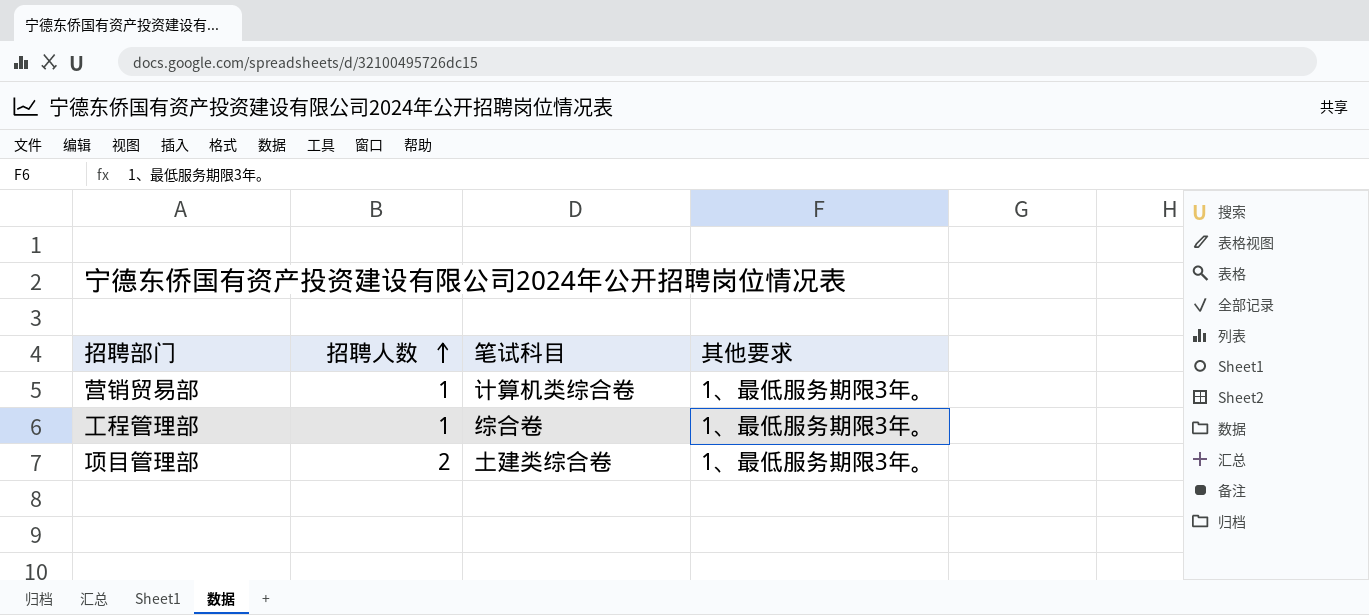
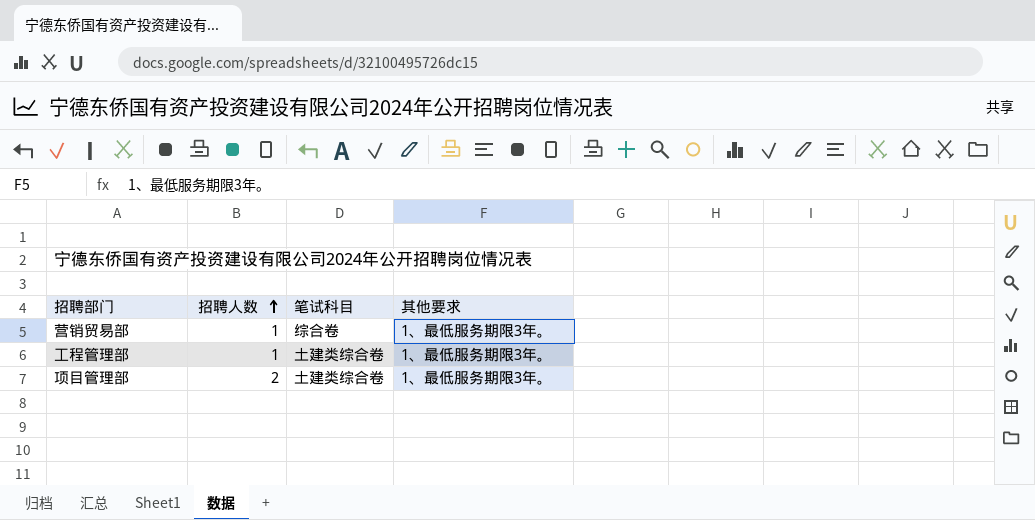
营销贸易部 | 笔试科目: 计算机类综合卷 -> 综合卷
工程管理部 | 笔试科目: 综合卷 -> 土建类综合卷

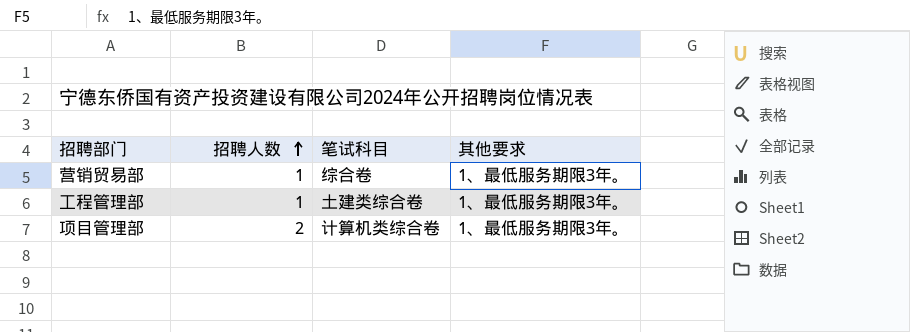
项目管理部 | 笔试科目: 土建类综合卷 -> 计算机类综合卷

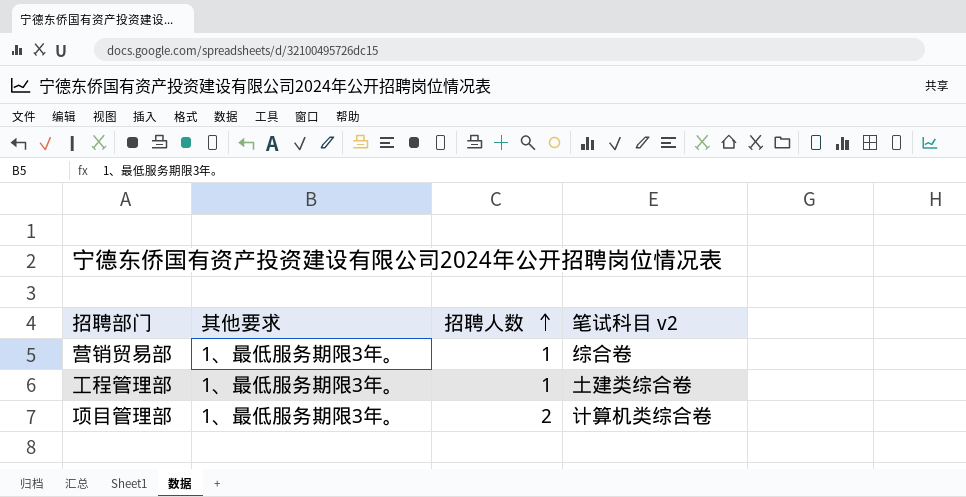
column 其他要求 | position: 4 -> 2
column name: 笔试科目 -> 笔试科目 v2

